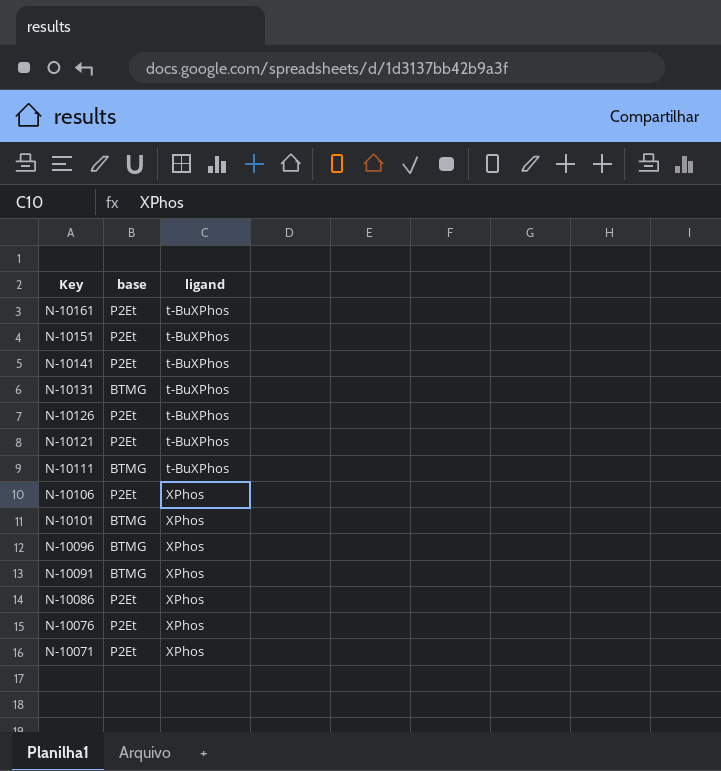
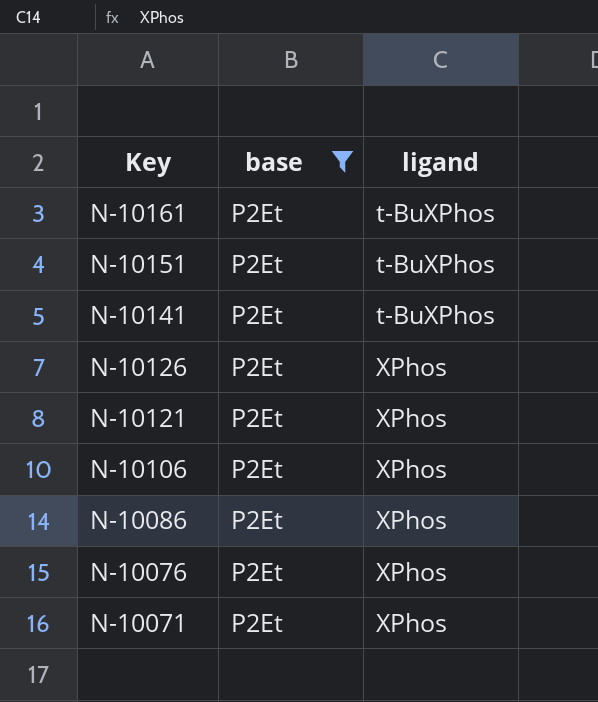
filter: none -> base = P2Et
N-10126 | ligand: t-BuXPhos -> XPhos
N-10121 | ligand: t-BuXPhos -> XPhos

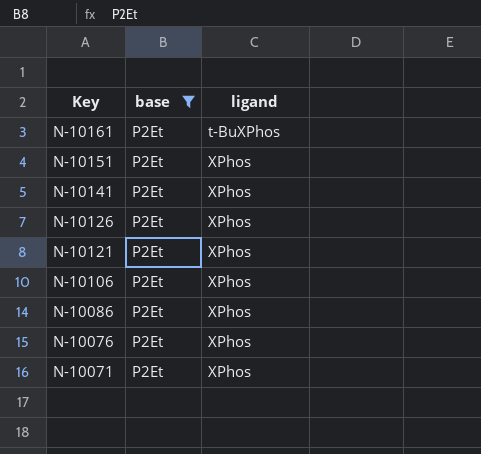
N-10151 | ligand: t-BuXPhos -> XPhos
N-10141 | ligand: t-BuXPhos -> XPhos

